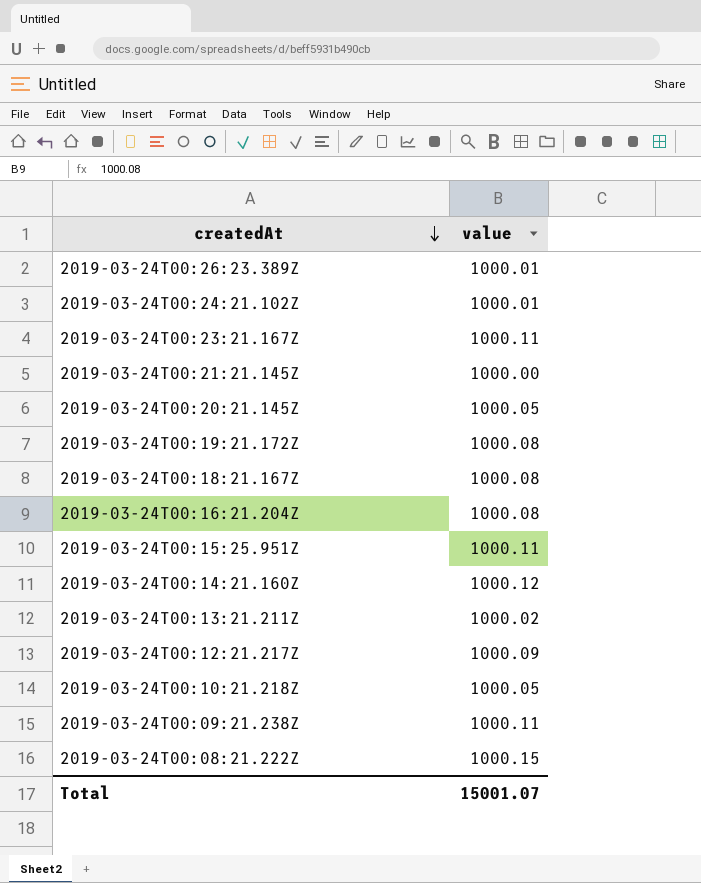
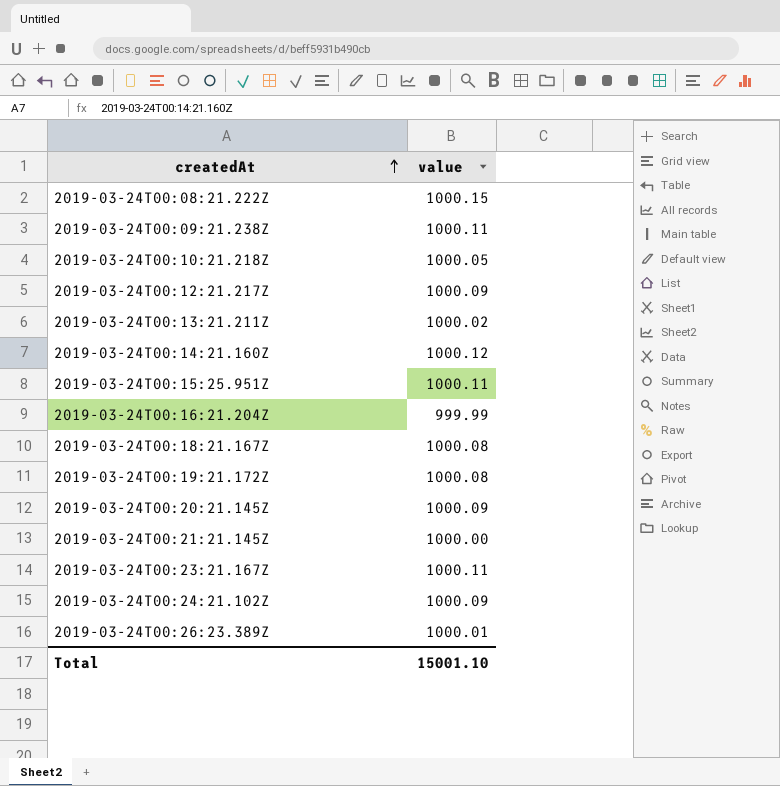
row order: createdAt descending -> createdAt ascending
2019-03-24T00:16:21.204Z | value: 1000.08 -> 999.99
2019-03-24T00:20:21.145Z | value: 1000.05 -> 1000.09
2019-03-24T00:24:21.102Z | value: 1000.01 -> 1000.09
Total | value: 15001.07 -> 15001.10

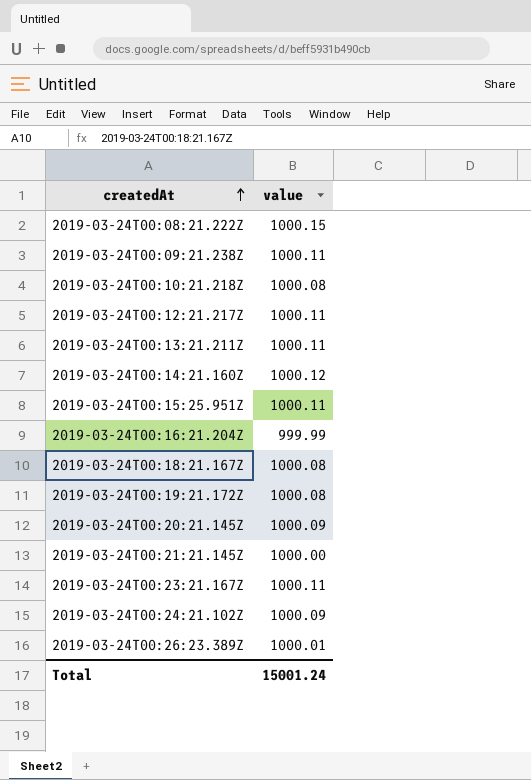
2019-03-24T00:10:21.218Z | value: 1000.05 -> 1000.08
2019-03-24T00:12:21.217Z | value: 1000.09 -> 1000.11
2019-03-24T00:13:21.211Z | value: 1000.02 -> 1000.11
Total | value: 15001.10 -> 15001.24

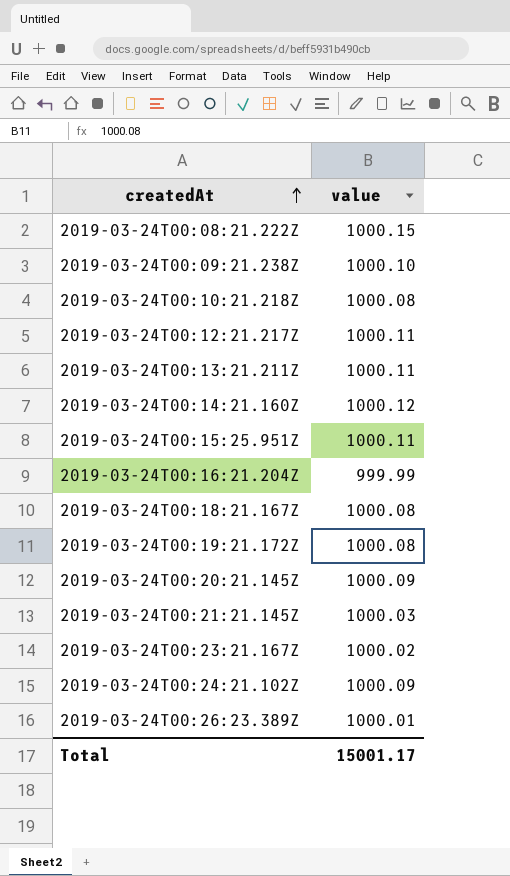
2019-03-24T00:09:21.238Z | value: 1000.11 -> 1000.10
2019-03-24T00:21:21.145Z | value: 1000.00 -> 1000.03
2019-03-24T00:23:21.167Z | value: 1000.11 -> 1000.02
Total | value: 15001.24 -> 15001.17

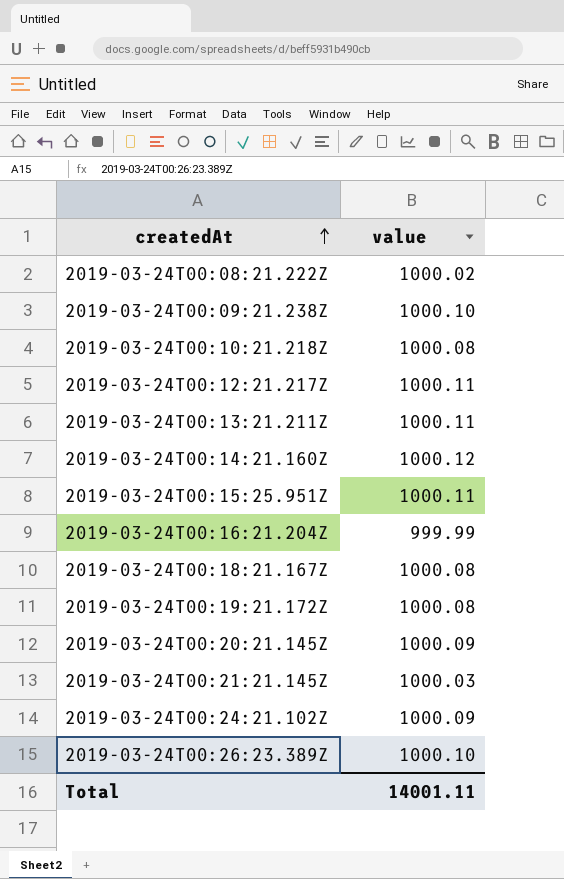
row 2019-03-24T00:23:21.167Z: 1000.02 -> none
2019-03-24T00:08:21.222Z | value: 1000.15 -> 1000.02
2019-03-24T00:26:23.389Z | value: 1000.01 -> 1000.10
Total | value: 15001.17 -> 14001.11

